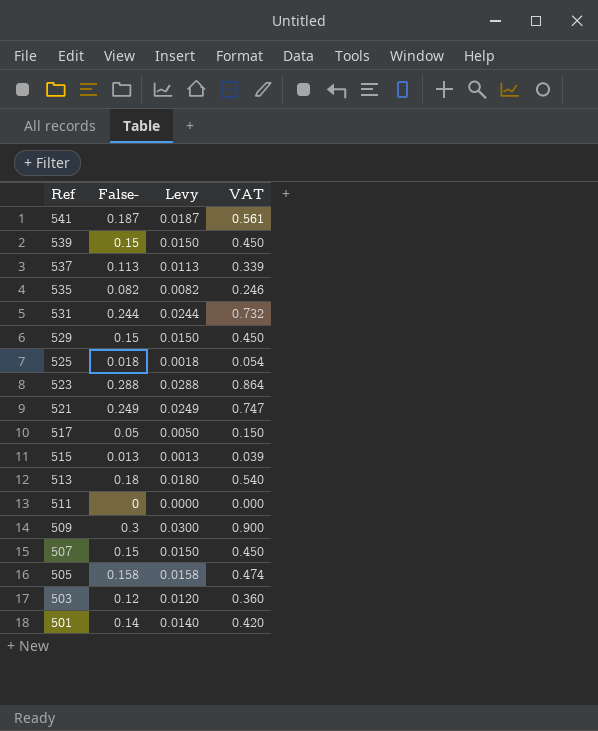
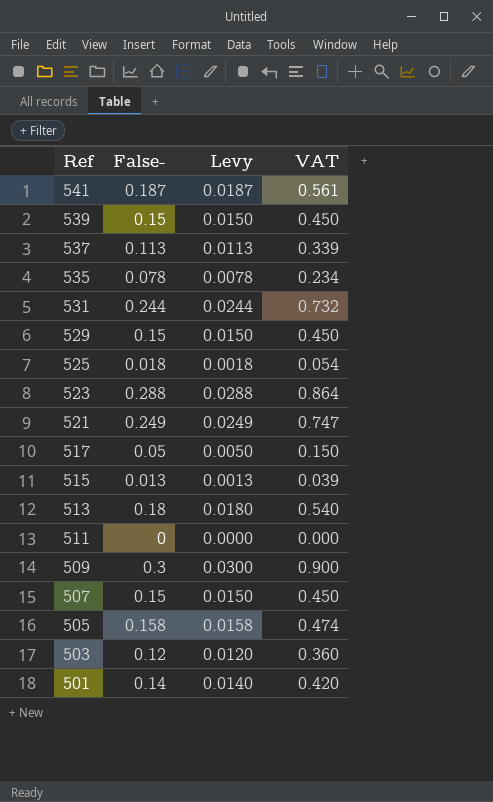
535 | False-: 0.082 -> 0.078
535 | Levy: 0.0082 -> 0.0078
535 | VAT: 0.246 -> 0.234

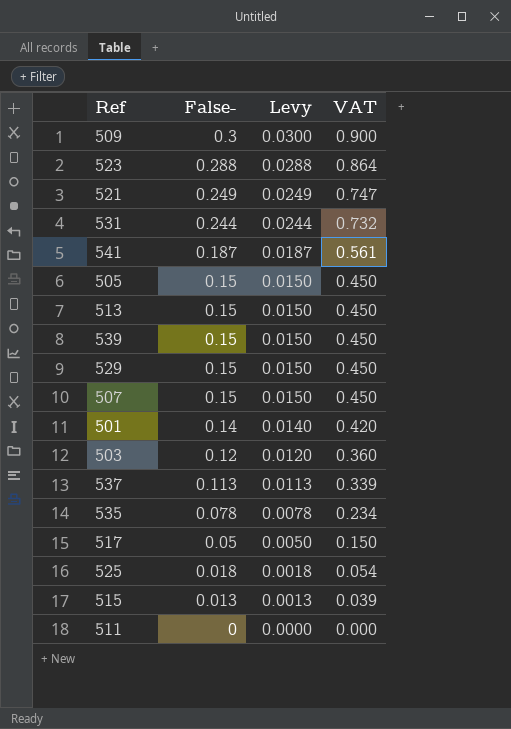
row order: Ref descending -> False- descending
505 | False-: 0.158 -> 0.15
505 | Levy: 0.0158 -> 0.0150
505 | VAT: 0.474 -> 0.450
513 | False-: 0.18 -> 0.15
513 | Levy: 0.0180 -> 0.0150
513 | VAT: 0.540 -> 0.450

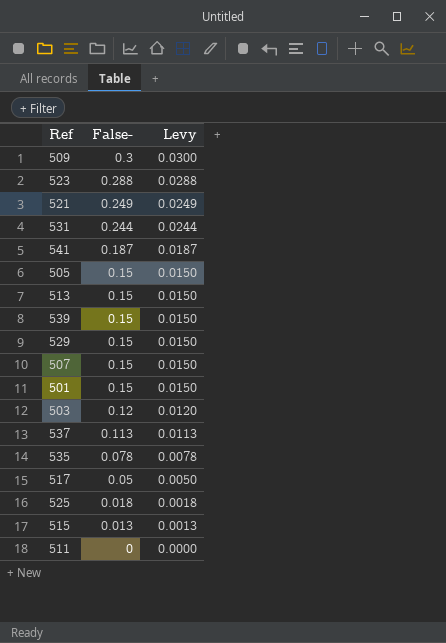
column VAT | formula: [False-] * 3 -> none
501 | False-: 0.14 -> 0.15
501 | Levy: 0.0140 -> 0.0150

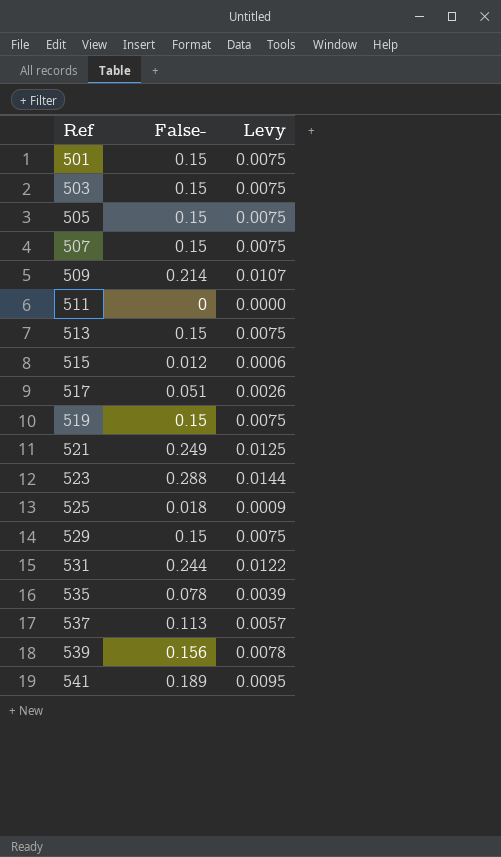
row order: False- descending -> Ref ascending
column Levy | formula: [False-] * 0.1 -> [False-] * 0.05
503 | False-: 0.12 -> 0.15
509 | False-: 0.3 -> 0.214
515 | False-: 0.013 -> 0.012
517 | False-: 0.05 -> 0.051
row 519: none -> 0.15 | 0.0075
539 | False-: 0.15 -> 0.156
541 | False-: 0.187 -> 0.189

